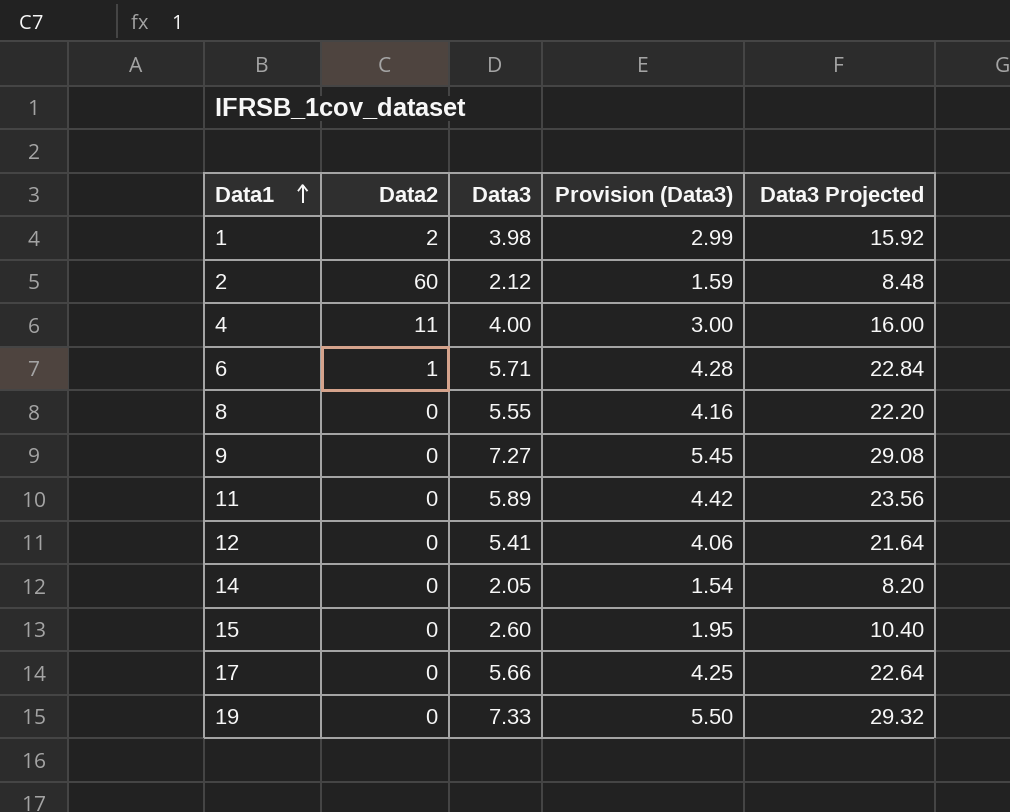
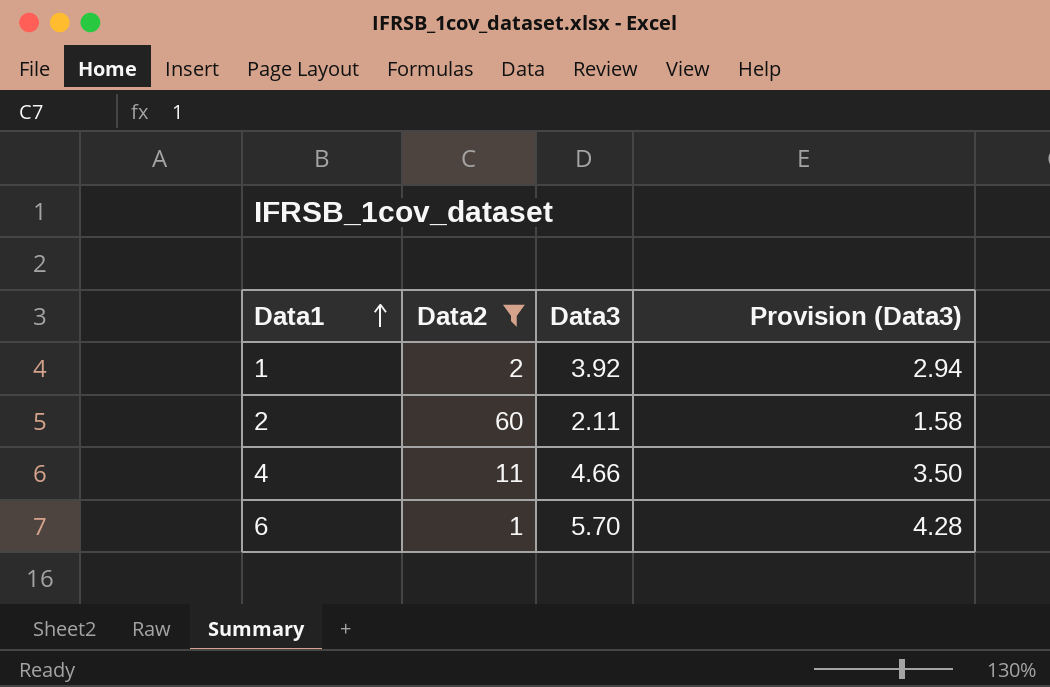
filter: none -> Data2 != 0
column Data3 Projected | formula: [Data3] * 4 -> none
1 | Data3: 3.98 -> 3.92
1 | Provision (Data3): 2.99 -> 2.94
2 | Data3: 2.12 -> 2.11
2 | Provision (Data3): 1.59 -> 1.58
4 | Data3: 4.00 -> 4.66
4 | Provision (Data3): 3.00 -> 3.50
6 | Data3: 5.71 -> 5.70

